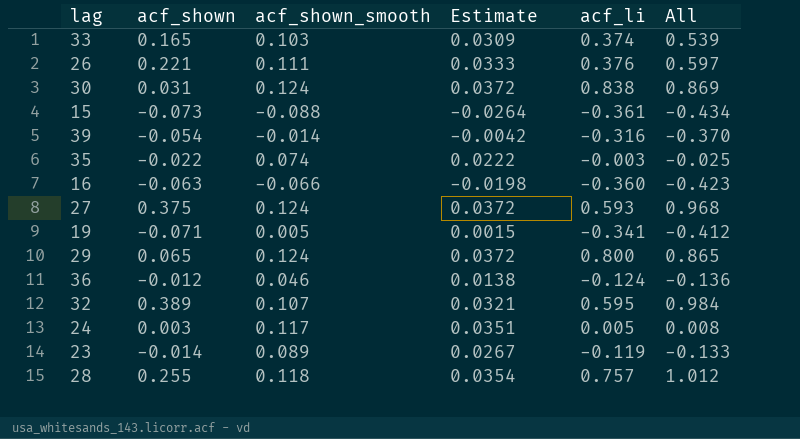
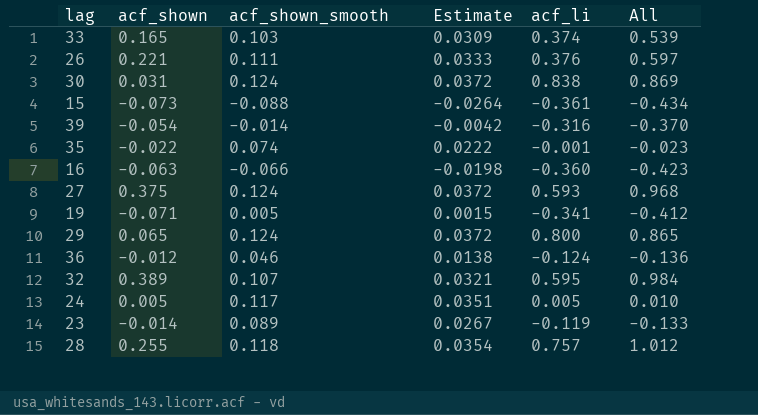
35 | acf_li: -0.003 -> -0.001
35 | All: -0.025 -> -0.023
24 | acf_shown: 0.003 -> 0.005
24 | All: 0.008 -> 0.010

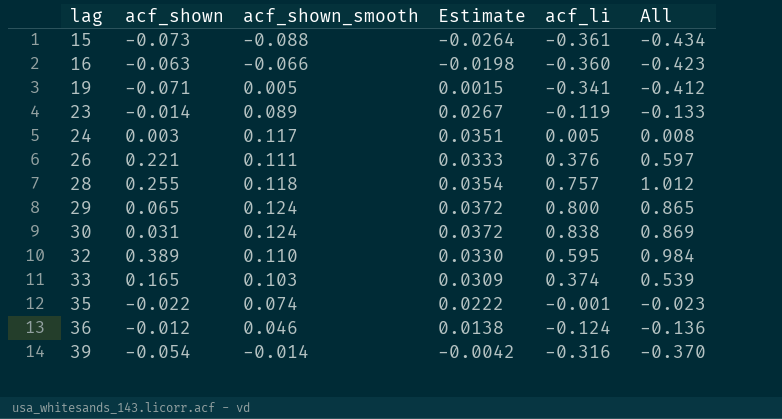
row order: none -> lag ascending
row 27: 0.375 | 0.124 | 0.0372 | 0.593 | 0.968 -> none
24 | acf_shown: 0.005 -> 0.003
24 | All: 0.010 -> 0.008
32 | acf_shown_smooth: 0.107 -> 0.110
32 | Estimate: 0.0321 -> 0.0330

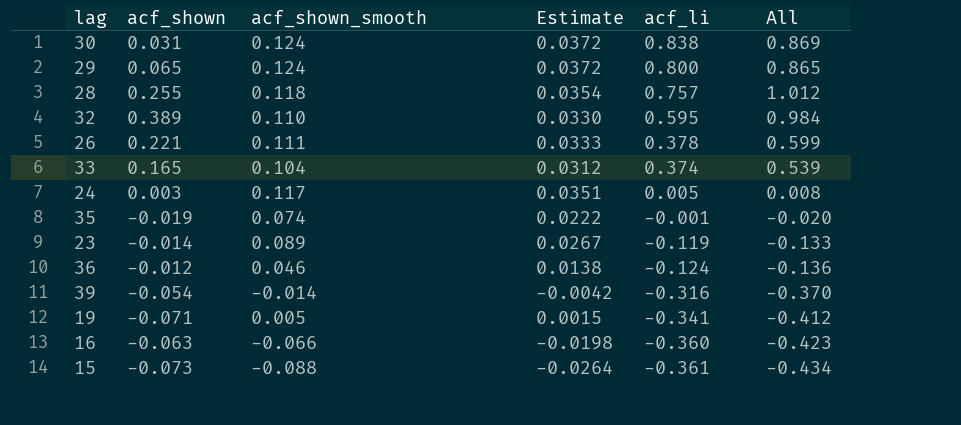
row order: lag ascending -> acf_li descending
26 | acf_li: 0.376 -> 0.378
26 | All: 0.597 -> 0.599
33 | acf_shown_smooth: 0.103 -> 0.104
33 | Estimate: 0.0309 -> 0.0312
35 | acf_shown: -0.022 -> -0.019
35 | All: -0.023 -> -0.020

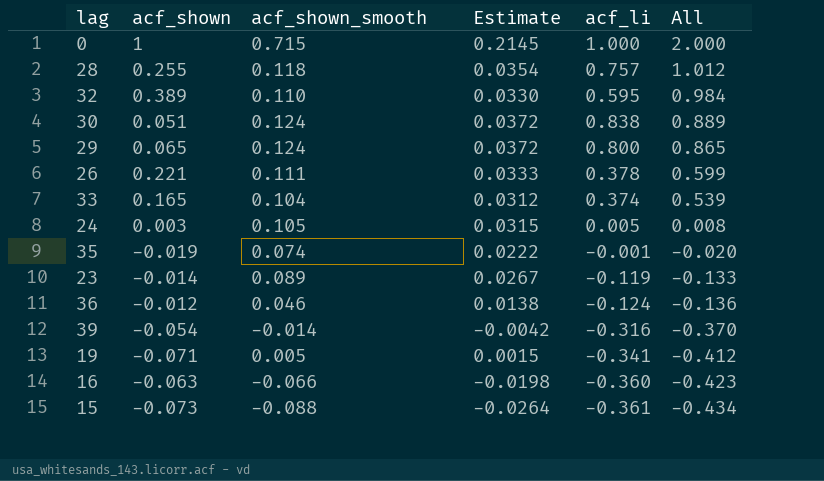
row order: acf_li descending -> All descending
row 0: none -> 1 | 0.715 | 0.2145 | 1.000 | 2.000
30 | acf_shown: 0.031 -> 0.051
30 | All: 0.869 -> 0.889
24 | acf_shown_smooth: 0.117 -> 0.105
24 | Estimate: 0.0351 -> 0.0315

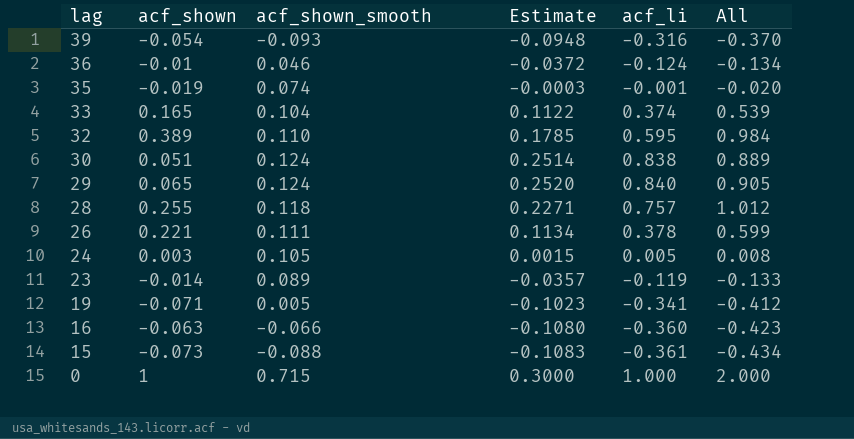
row order: All descending -> lag descending
column Estimate | formula: [acf_shown_smooth] * 0.3 -> [acf_li] * 0.3
39 | acf_shown_smooth: -0.014 -> -0.093
36 | acf_shown: -0.012 -> -0.01
36 | All: -0.136 -> -0.134
29 | acf_li: 0.800 -> 0.840
29 | All: 0.865 -> 0.905

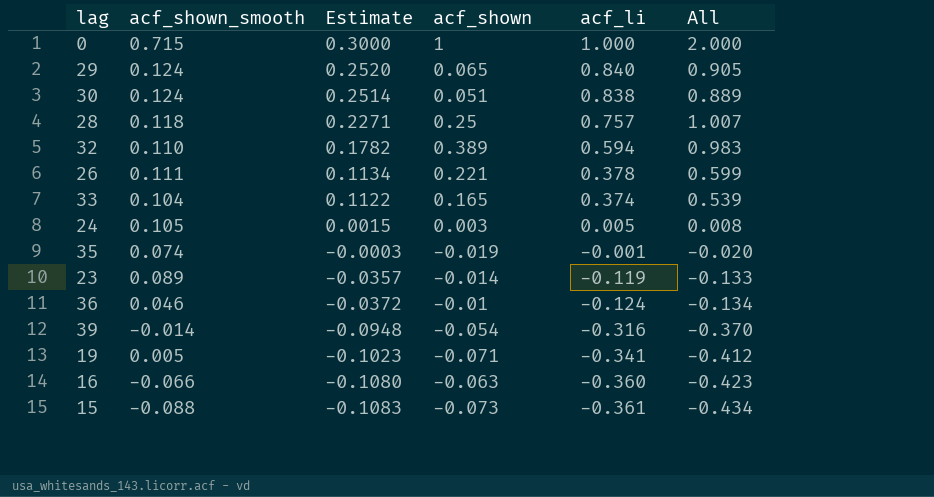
row order: lag descending -> Estimate descending
column acf_shown | position: 2 -> 4
28 | acf_shown: 0.255 -> 0.25
28 | All: 1.012 -> 1.007
32 | Estimate: 0.1785 -> 0.1782
32 | acf_li: 0.595 -> 0.594
32 | All: 0.984 -> 0.983
39 | acf_shown_smooth: -0.093 -> -0.014

